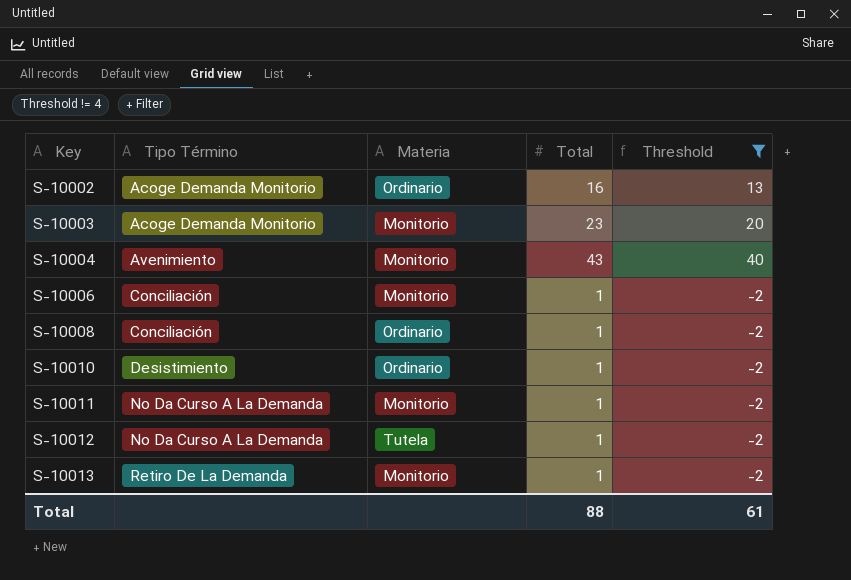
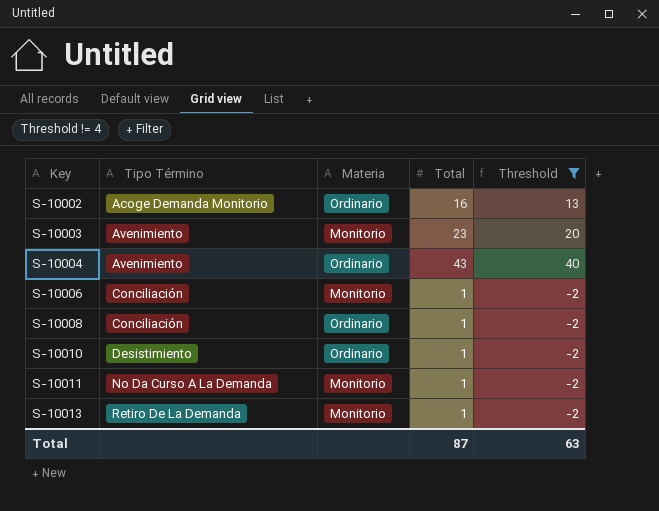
row S-10012: No Da Curso A La Demanda | Tutela | 1 | -2 -> none
S-10003 | Tipo Término: Acoge Demanda Monitorio -> Avenimiento
S-10004 | Materia: Monitorio -> Ordinario
Total | Total: 88 -> 87
Total | Threshold: 61 -> 63

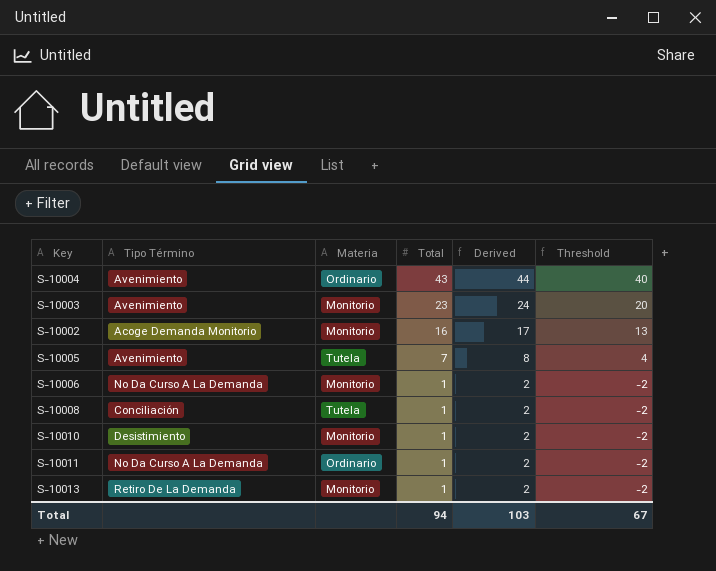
filter: Threshold != 4 -> none
row order: Key ascending -> Total descending
column Derived | formula: none -> [Total] + 1
S-10002 | Materia: Ordinario -> Monitorio
S-10006 | Tipo Término: Conciliación -> No Da Curso A La Demanda
S-10008 | Materia: Ordinario -> Tutela
S-10010 | Materia: Ordinario -> Monitorio
S-10011 | Materia: Monitorio -> Ordinario
Total | Total: 87 -> 94
Total | Threshold: 63 -> 67

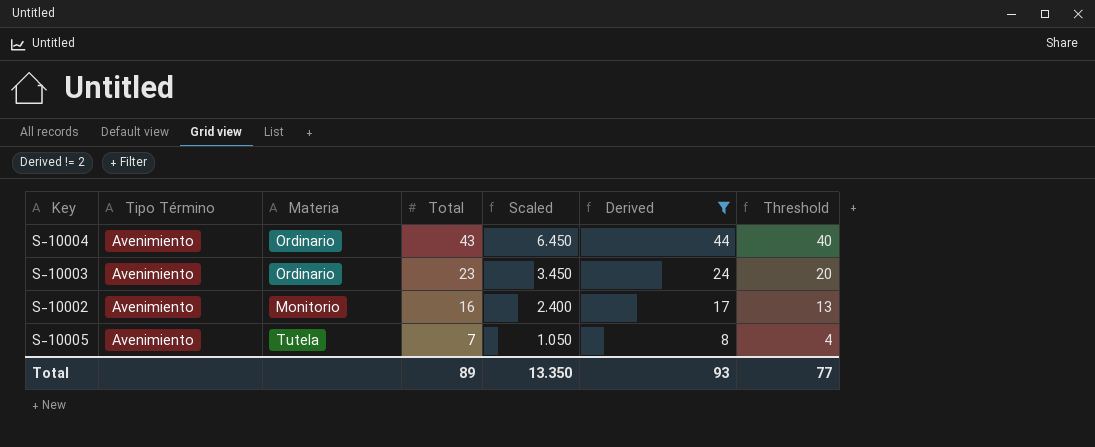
filter: none -> Derived != 2
column Scaled | formula: none -> [Total] * 0.15
S-10003 | Materia: Monitorio -> Ordinario
S-10002 | Tipo Término: Acoge Demanda Monitorio -> Avenimiento
Total | Total: 94 -> 89
Total | Derived: 103 -> 93
Total | Threshold: 67 -> 77

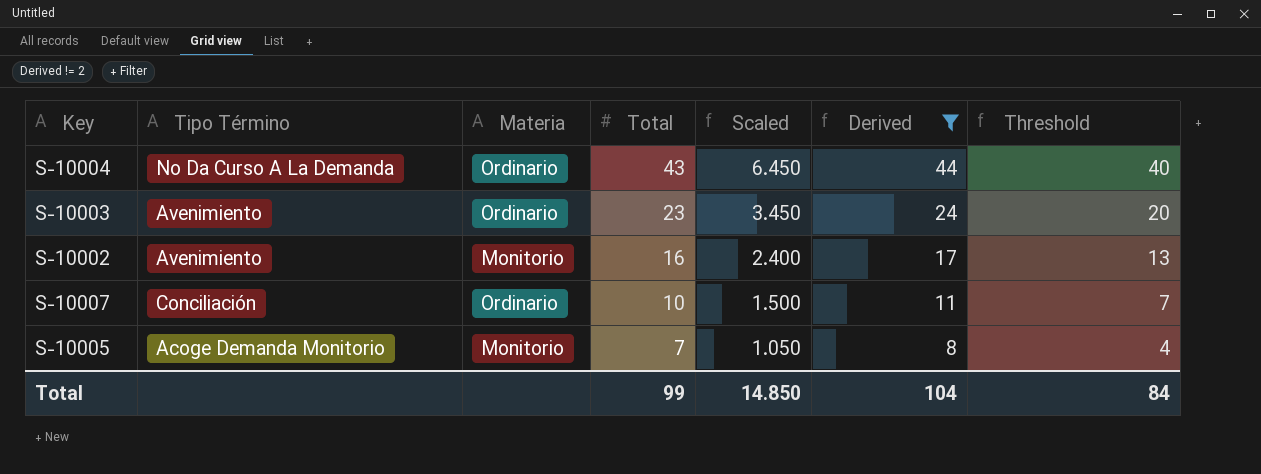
S-10004 | Tipo Término: Avenimiento -> No Da Curso A La Demanda
row S-10007: none -> Conciliación | Ordinario | 10 | 1.500 | 11 | 7
S-10005 | Tipo Término: Avenimiento -> Acoge Demanda Monitorio
S-10005 | Materia: Tutela -> Monitorio
Total | Total: 89 -> 99
Total | Scaled: 13.350 -> 14.850
Total | Derived: 93 -> 104
Total | Threshold: 77 -> 84

